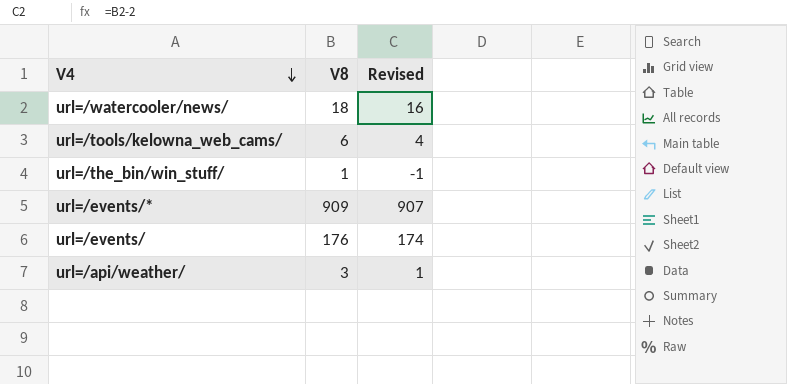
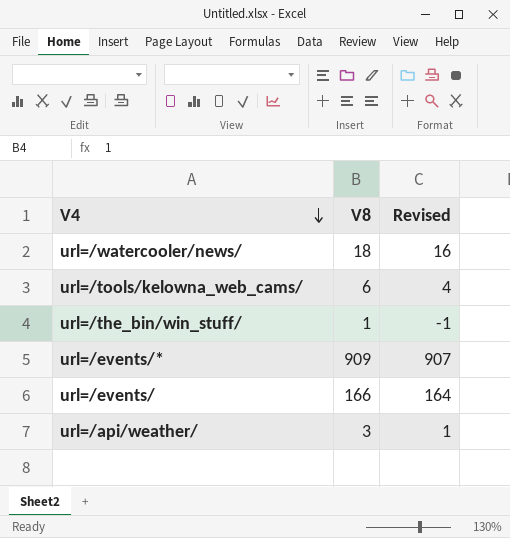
url=/events/ | V8: 176 -> 166
url=/events/ | Revised: 174 -> 164

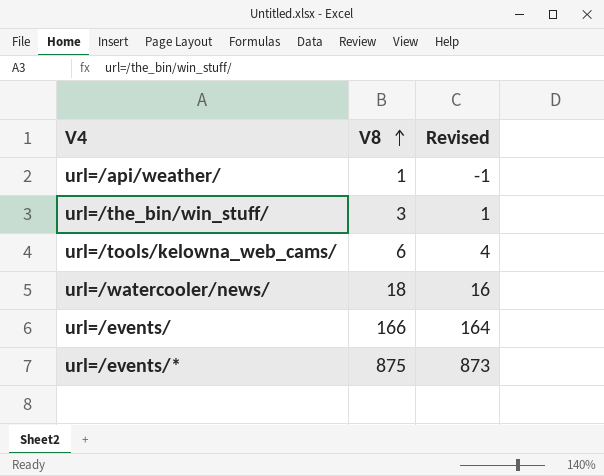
row order: V4 descending -> V8 ascending
url=/api/weather/ | V8: 3 -> 1
url=/api/weather/ | Revised: 1 -> -1
url=/the_bin/win_stuff/ | V8: 1 -> 3
url=/the_bin/win_stuff/ | Revised: -1 -> 1
url=/events/* | V8: 909 -> 875
url=/events/* | Revised: 907 -> 873

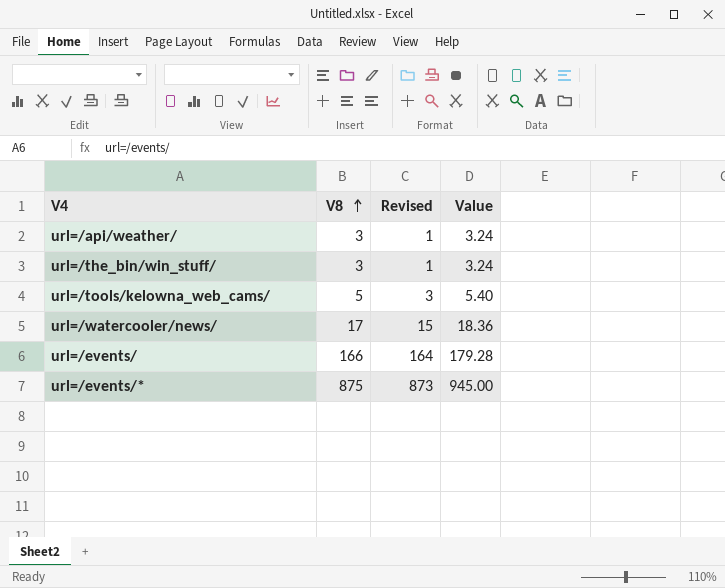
column Value | formula: none -> [V8] * 1.08
url=/api/weather/ | V8: 1 -> 3
url=/api/weather/ | Revised: -1 -> 1
url=/tools/kelowna_web_cams/ | V8: 6 -> 5
url=/tools/kelowna_web_cams/ | Revised: 4 -> 3
url=/watercooler/news/ | V8: 18 -> 17
url=/watercooler/news/ | Revised: 16 -> 15

